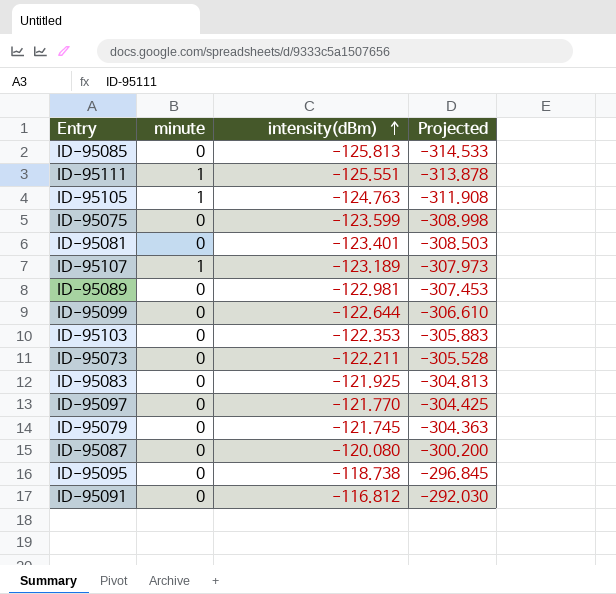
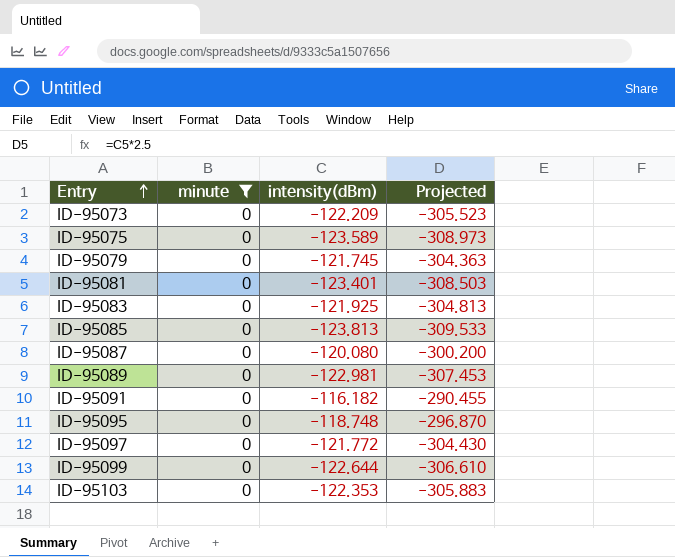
filter: none -> minute = 0
row order: intensity(dBm) ascending -> Entry ascending
ID-95073 | intensity(dBm): -122.211 -> -122.209
ID-95073 | Projected: -305.528 -> -305.523
ID-95075 | intensity(dBm): -123.599 -> -123.589
ID-95075 | Projected: -308.998 -> -308.973
ID-95085 | intensity(dBm): -125.813 -> -123.813
ID-95085 | Projected: -314.533 -> -309.533
ID-95091 | intensity(dBm): -116.812 -> -116.182
ID-95091 | Projected: -292.030 -> -290.455
ID-95095 | intensity(dBm): -118.738 -> -118.748
ID-95095 | Projected: -296.845 -> -296.870
ID-95097 | intensity(dBm): -121.770 -> -121.772
ID-95097 | Projected: -304.425 -> -304.430

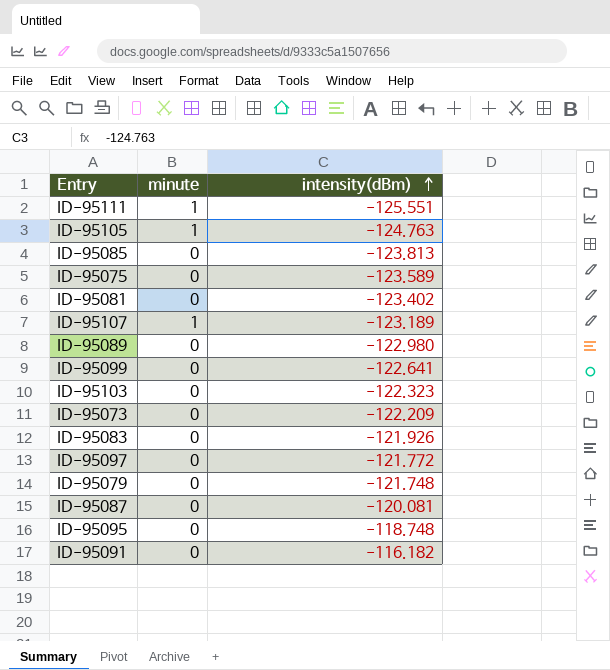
filter: minute = 0 -> none
row order: Entry ascending -> intensity(dBm) ascending
column Projected | formula: [intensity(dBm)] * 2.5 -> none
ID-95081 | intensity(dBm): -123.401 -> -123.402
ID-95089 | intensity(dBm): -122.981 -> -122.980
ID-95099 | intensity(dBm): -122.644 -> -122.641
ID-95103 | intensity(dBm): -122.353 -> -122.323
ID-95083 | intensity(dBm): -121.925 -> -121.926
ID-95079 | intensity(dBm): -121.745 -> -121.748
ID-95087 | intensity(dBm): -120.080 -> -120.081

